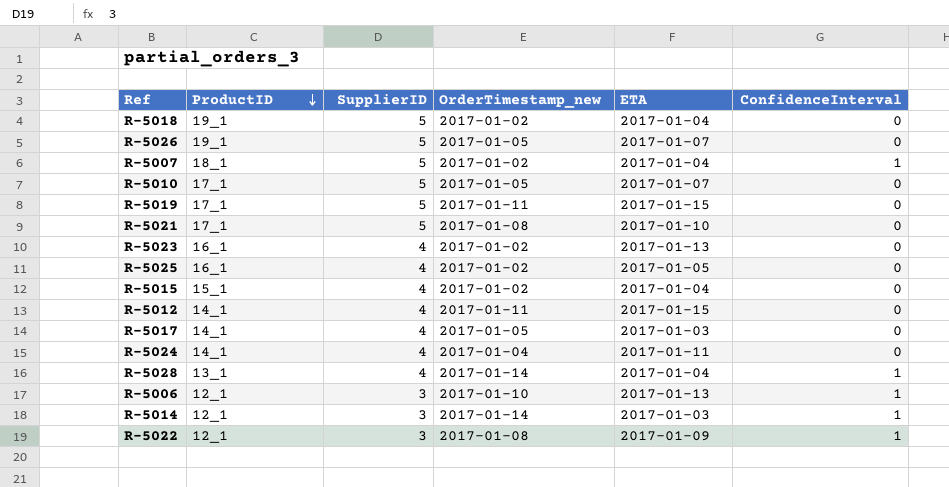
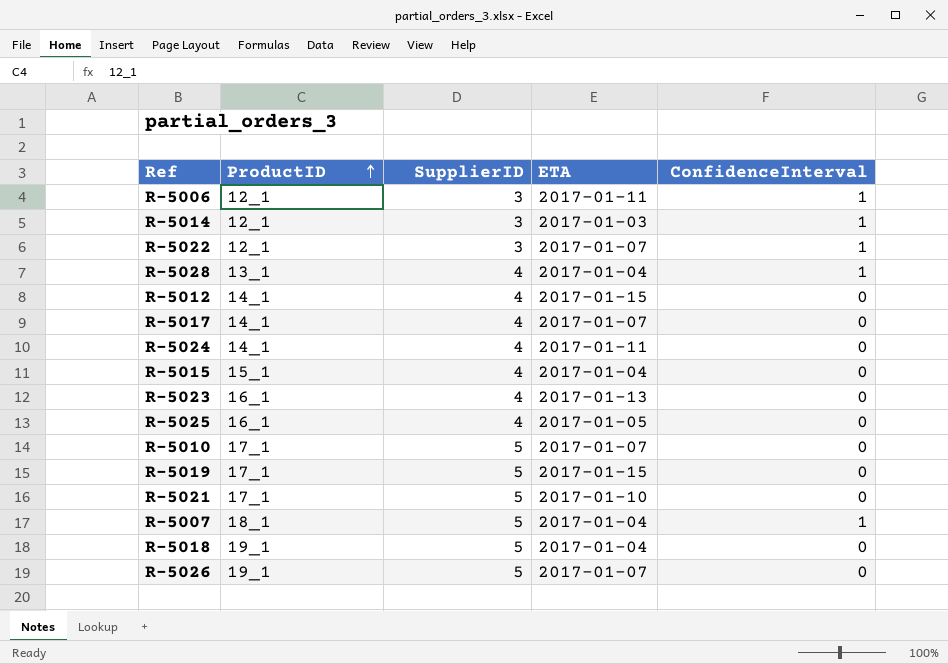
row order: ProductID descending -> ProductID ascending
column OrderTimestamp_new | position: 4 -> none
R-5006 | ETA: 2017-01-13 -> 2017-01-11
R-5022 | ETA: 2017-01-09 -> 2017-01-07
R-5017 | ETA: 2017-01-03 -> 2017-01-07

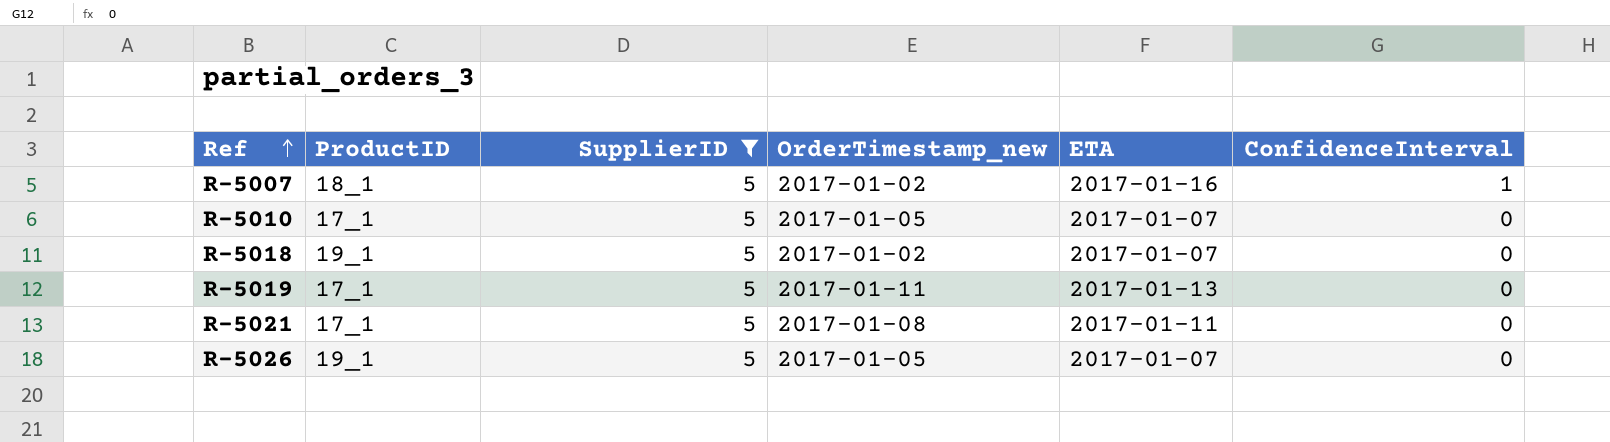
filter: none -> SupplierID = 5
row order: ProductID ascending -> Ref ascending
column OrderTimestamp_new | position: none -> 4
R-5007 | ETA: 2017-01-04 -> 2017-01-16
R-5018 | ETA: 2017-01-04 -> 2017-01-07
R-5019 | ETA: 2017-01-15 -> 2017-01-13
R-5021 | ETA: 2017-01-10 -> 2017-01-11

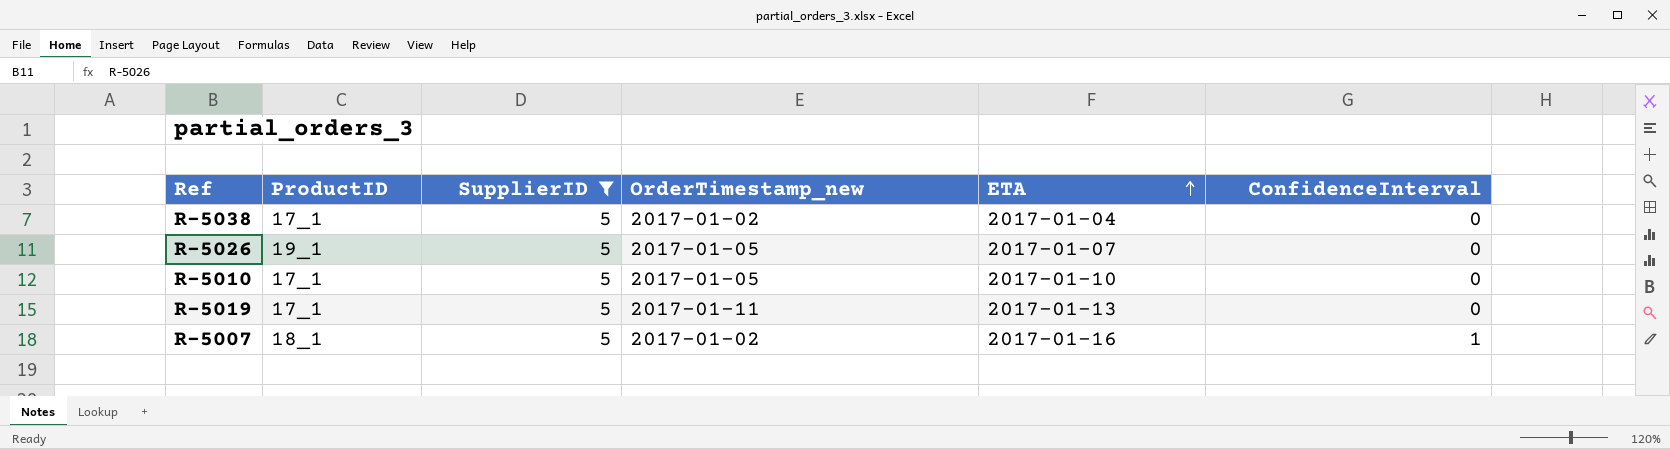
row order: Ref ascending -> ETA ascending
row R-5018: 19_1 | 5 | 2017-01-02 | 2017-01-07 | 0 -> none
row R-5021: 17_1 | 5 | 2017-01-08 | 2017-01-11 | 0 -> none
row R-5038: none -> 17_1 | 5 | 2017-01-02 | 2017-01-04 | 0
R-5010 | ETA: 2017-01-07 -> 2017-01-10

